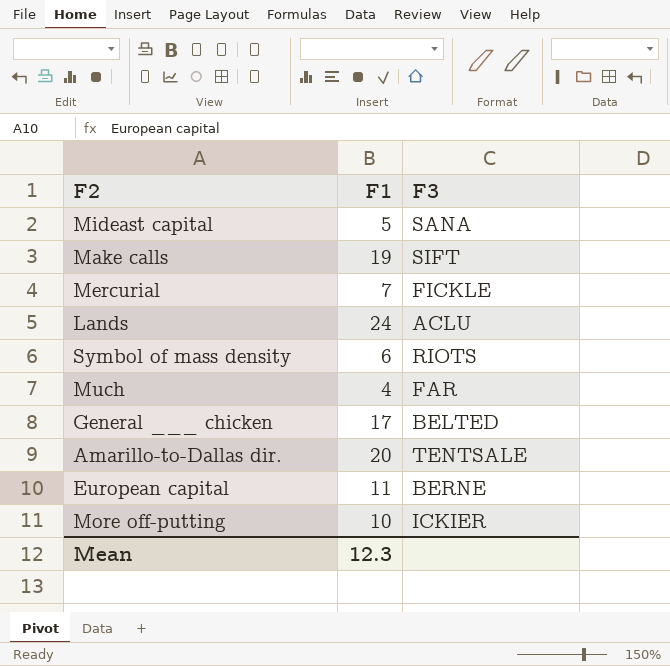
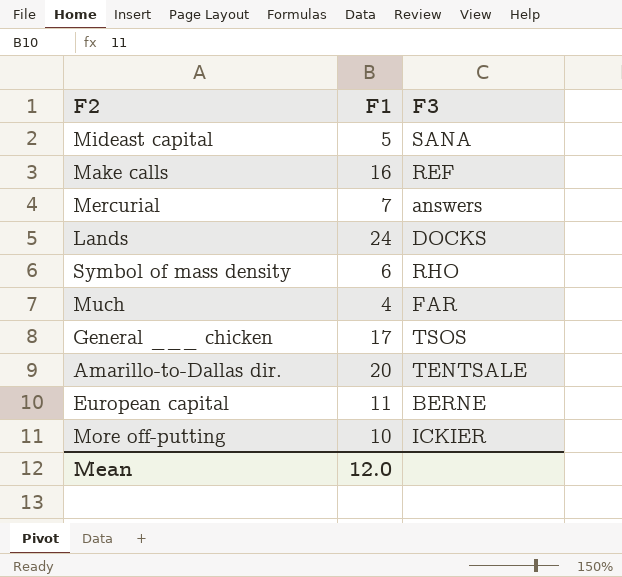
Make calls | F1: 19 -> 16
Make calls | F3: SIFT -> REF
Mercurial | F3: FICKLE -> answers
Lands | F3: ACLU -> DOCKS
Symbol of mass density | F3: RIOTS -> RHO
General ___ chicken | F3: BELTED -> TSOS
Mean | F1: 12.3 -> 12.0

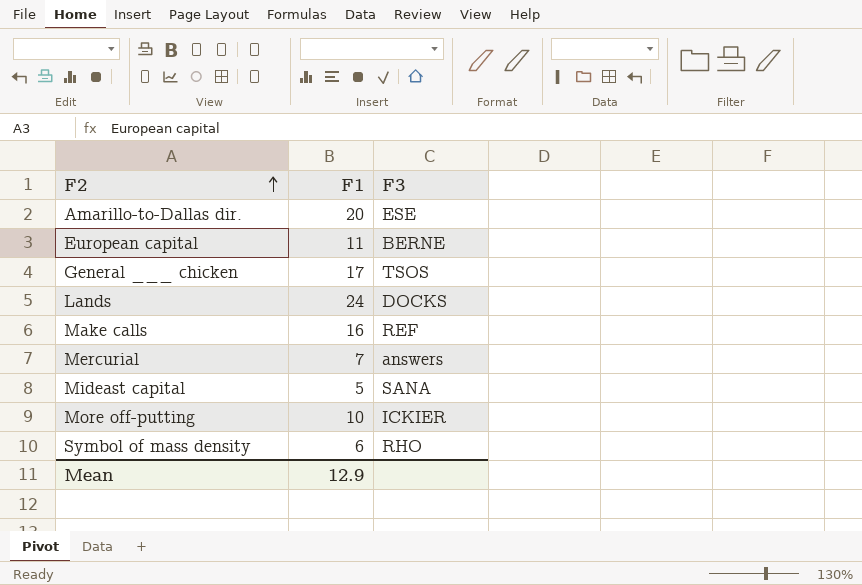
row order: none -> F2 ascending
row Much: 4 | FAR -> none
Amarillo-to-Dallas dir. | F3: TENTSALE -> ESE
Mean | F1: 12.0 -> 12.9

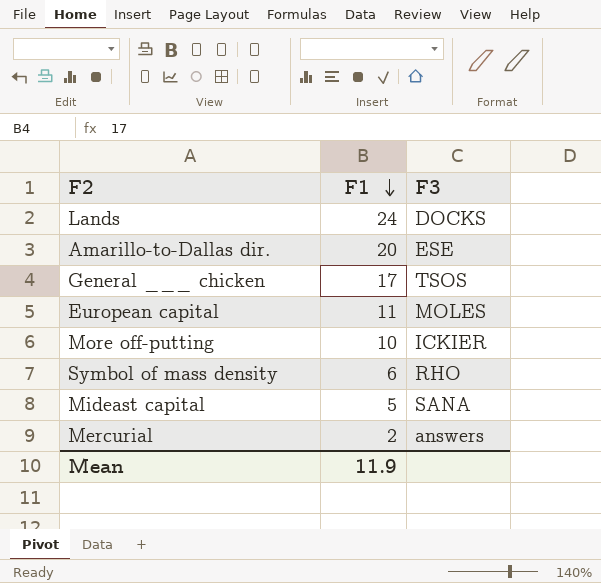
row order: F2 ascending -> F1 descending
row Make calls: 16 | REF -> none
European capital | F3: BERNE -> MOLES
Mercurial | F1: 7 -> 2
Mean | F1: 12.9 -> 11.9

